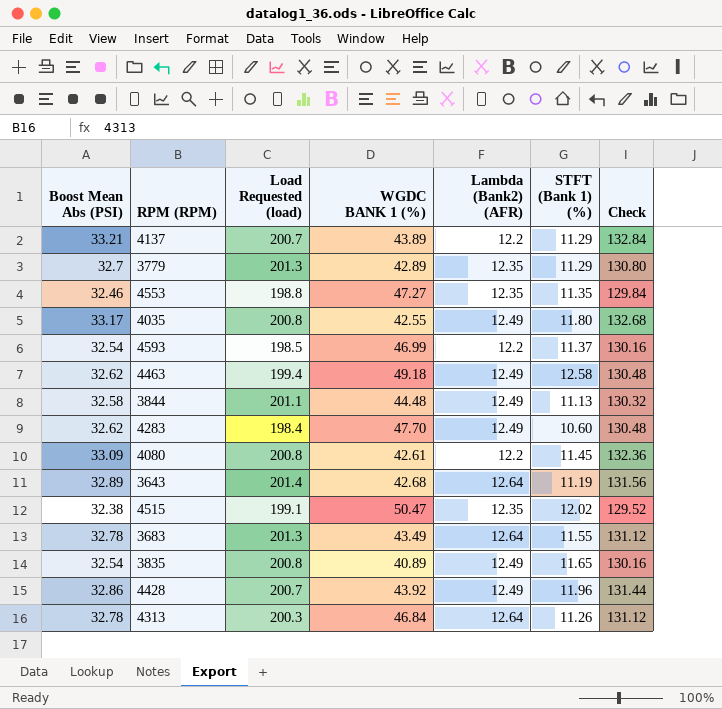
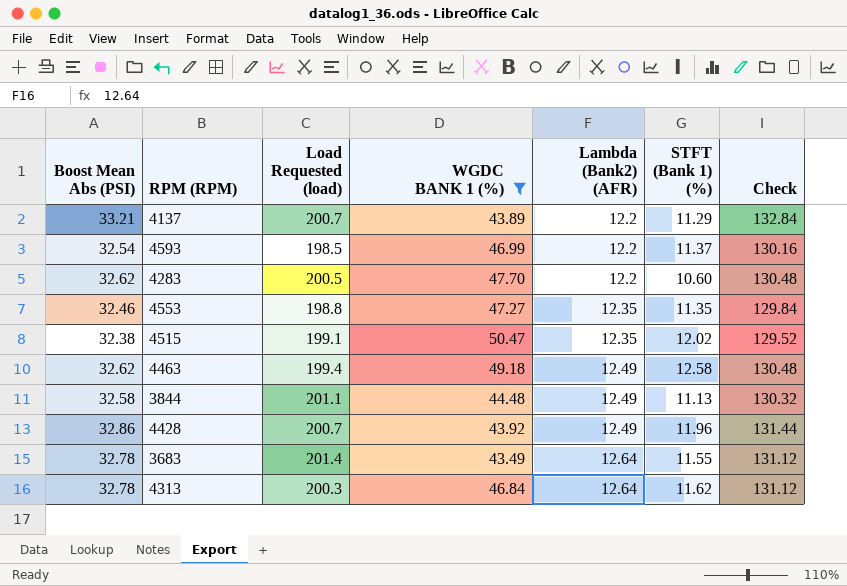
filter: none -> WGDC BANK 1 (%) >= 43.49
row order: none -> Lambda (Bank2) (AFR) ascending
4283 | Load Requested (load): 198.4 -> 200.5
4283 | Lambda (Bank2) (AFR): 12.49 -> 12.2
3683 | Load Requested (load): 201.3 -> 201.4
4313 | STFT (Bank 1) (%): 11.26 -> 11.62

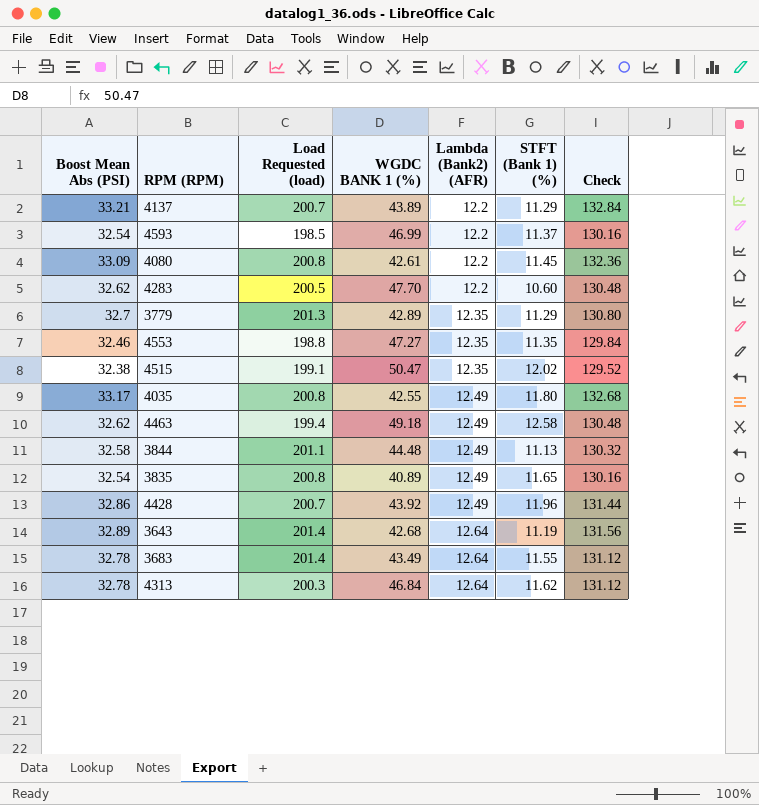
filter: WGDC BANK 1 (%) >= 43.49 -> none

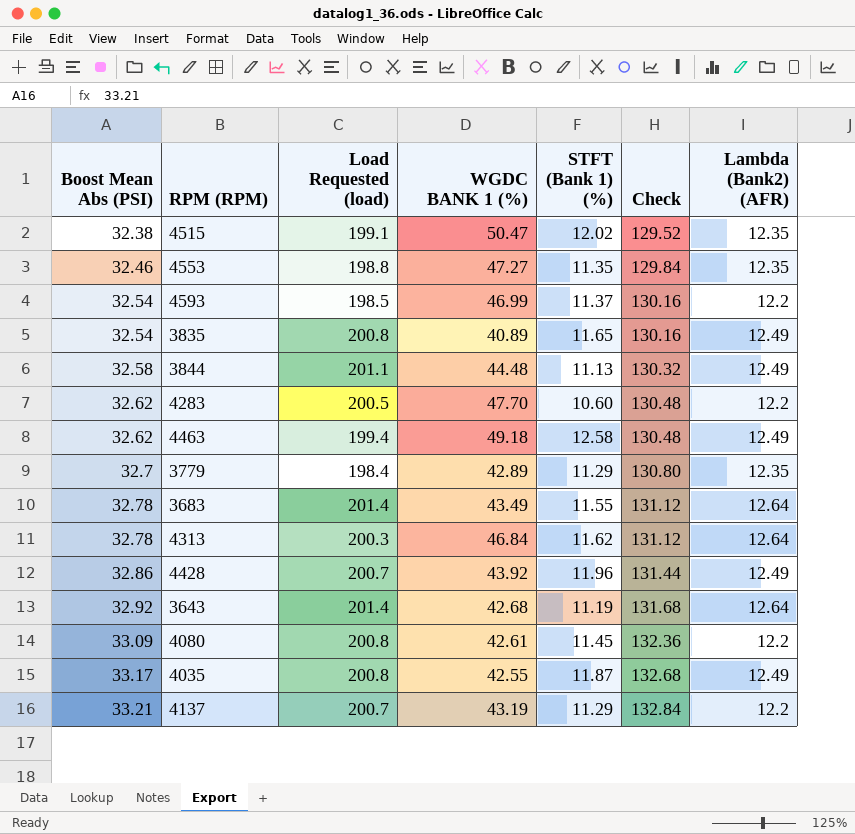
row order: Lambda (Bank2) (AFR) ascending -> Boost Mean Abs (PSI) ascending
column Lambda (Bank2) (AFR) | position: 5 -> 7
3779 | Load Requested (load): 201.3 -> 198.4
3643 | Boost Mean Abs (PSI): 32.89 -> 32.92
3643 | Check: 131.56 -> 131.68
4035 | STFT (Bank 1) (%): 11.80 -> 11.87
4137 | WGDC BANK 1 (%): 43.89 -> 43.19

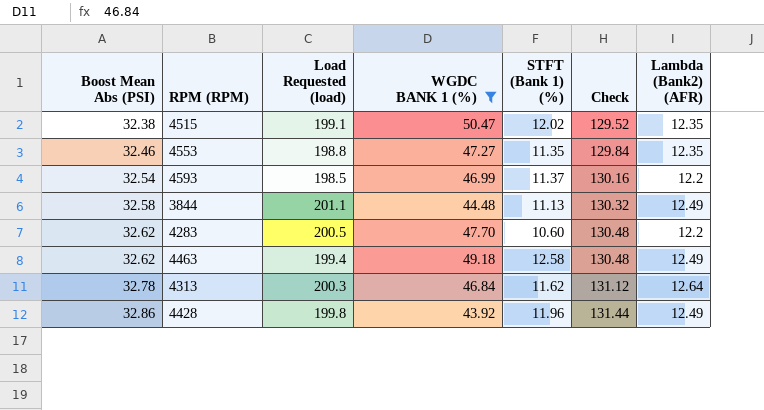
filter: none -> WGDC BANK 1 (%) >= 43.92
4428 | Load Requested (load): 200.7 -> 199.8

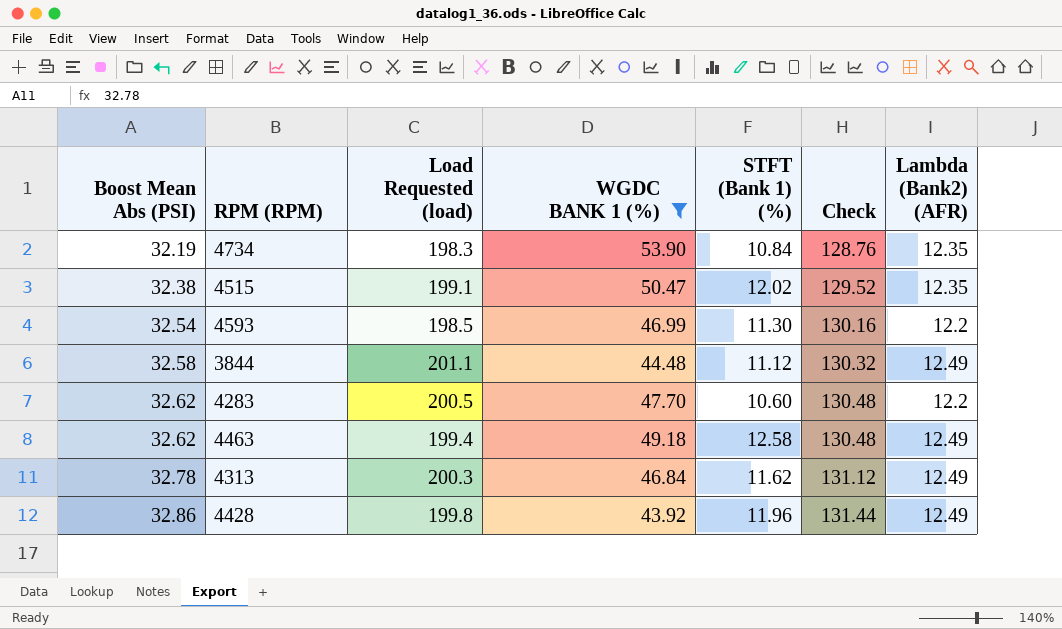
row 4553: 32.46 | 198.8 | 47.27 | 11.35 | 129.84 | 12.35 -> none
row 4734: none -> 32.19 | 198.3 | 53.90 | 10.84 | 128.76 | 12.35
4593 | STFT (Bank 1) (%): 11.37 -> 11.30
3844 | STFT (Bank 1) (%): 11.13 -> 11.12
4313 | Lambda (Bank2) (AFR): 12.64 -> 12.49

